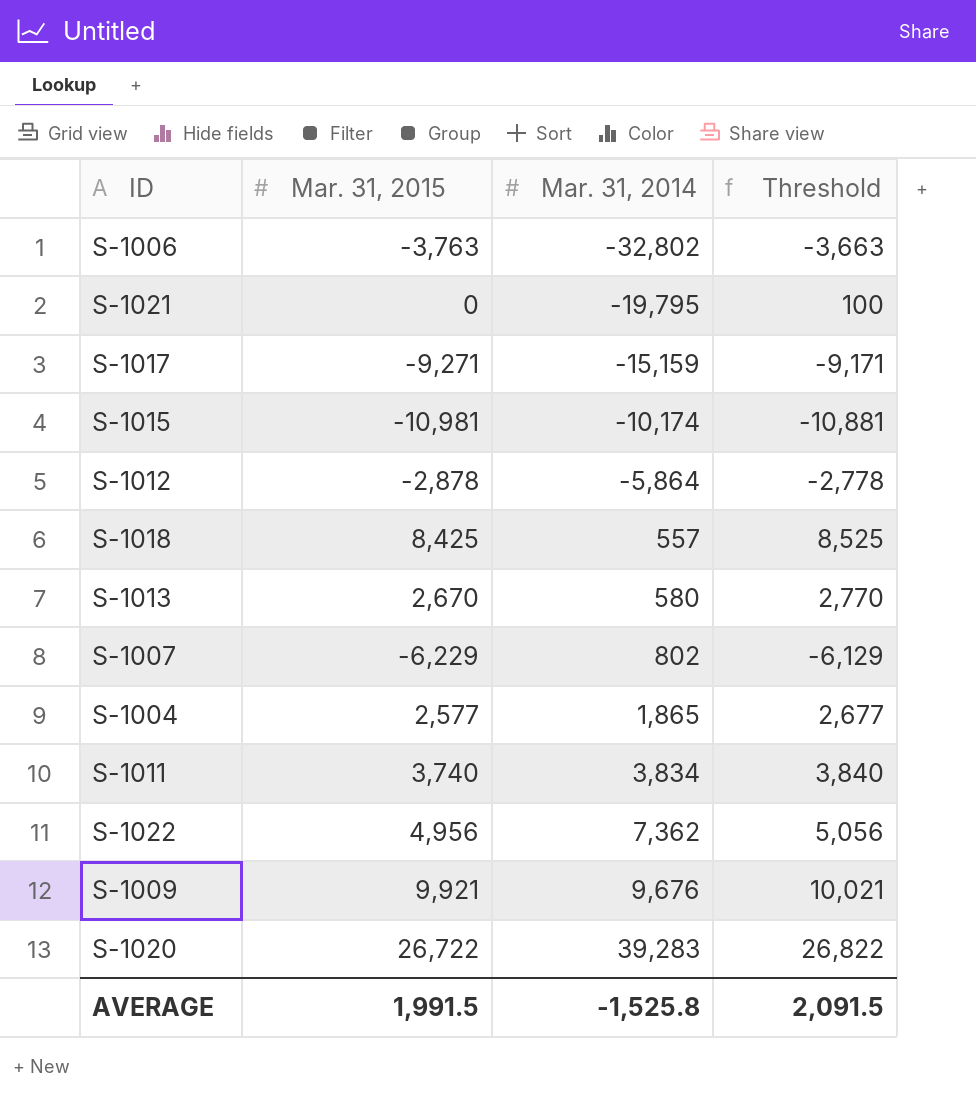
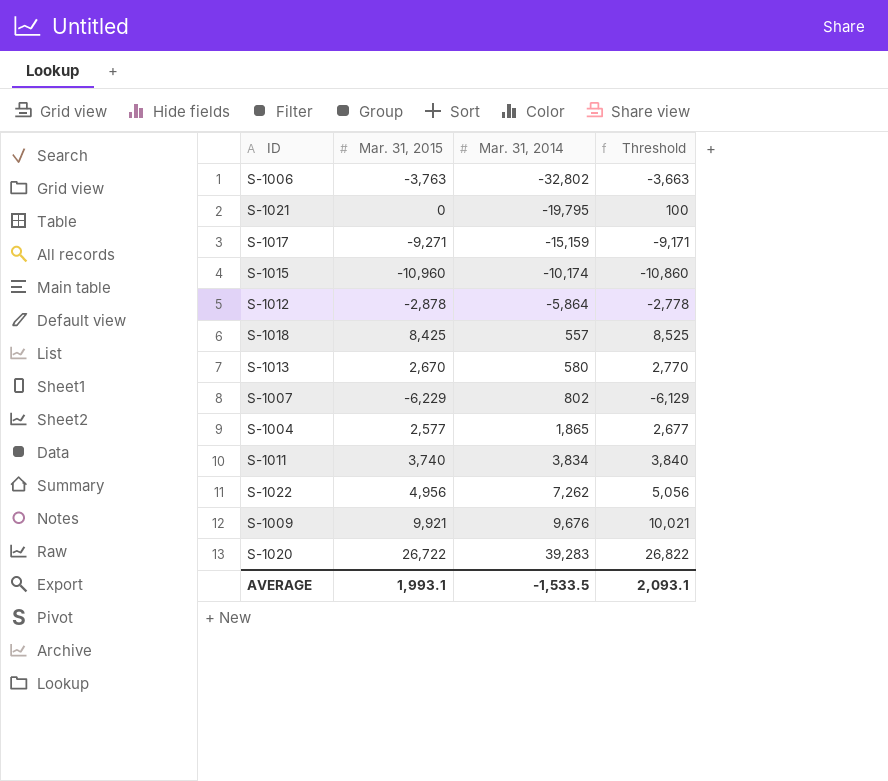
S-1015 | Mar. 31, 2015: -10,981 -> -10,960
S-1015 | Threshold: -10,881 -> -10,860
S-1022 | Mar. 31, 2014: 7,362 -> 7,262
AVERAGE | Mar. 31, 2015: 1,991.5 -> 1,993.1
AVERAGE | Mar. 31, 2014: -1,525.8 -> -1,533.5
AVERAGE | Threshold: 2,091.5 -> 2,093.1

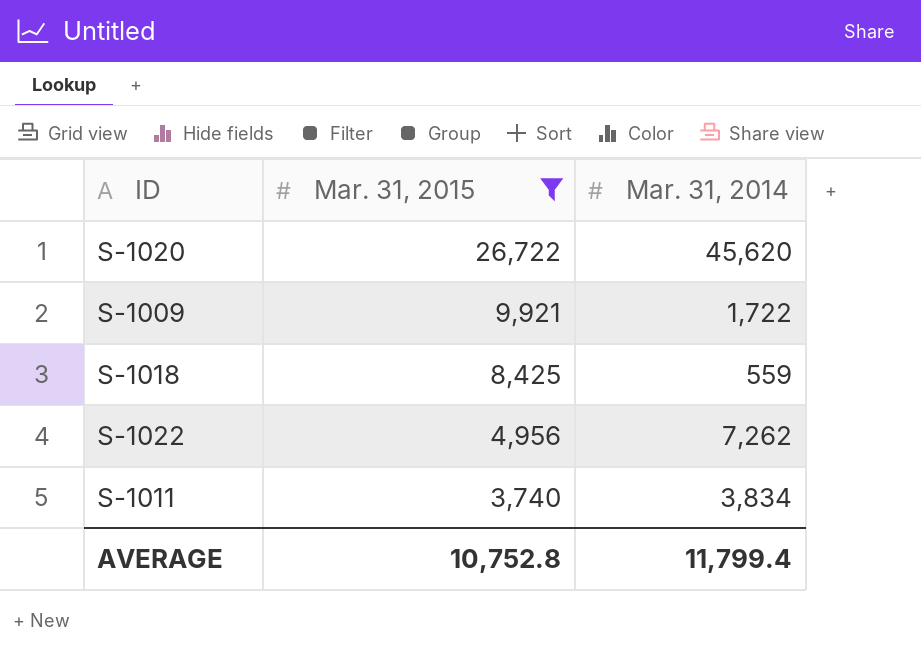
filter: none -> Mar. 31, 2015 >= 3,740
row order: Mar. 31, 2014 ascending -> Mar. 31, 2015 descending
column Threshold | formula: [Mar. 31, 2015] + 100 -> none
S-1020 | Mar. 31, 2014: 39,283 -> 45,620
S-1009 | Mar. 31, 2014: 9,676 -> 1,722
S-1018 | Mar. 31, 2014: 557 -> 559
AVERAGE | Mar. 31, 2015: 1,993.1 -> 10,752.8
AVERAGE | Mar. 31, 2014: -1,533.5 -> 11,799.4

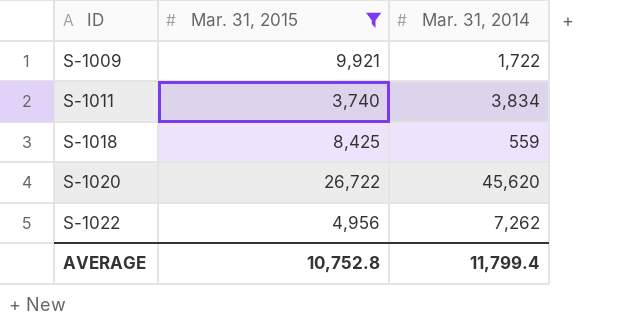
row order: Mar. 31, 2015 descending -> ID ascending

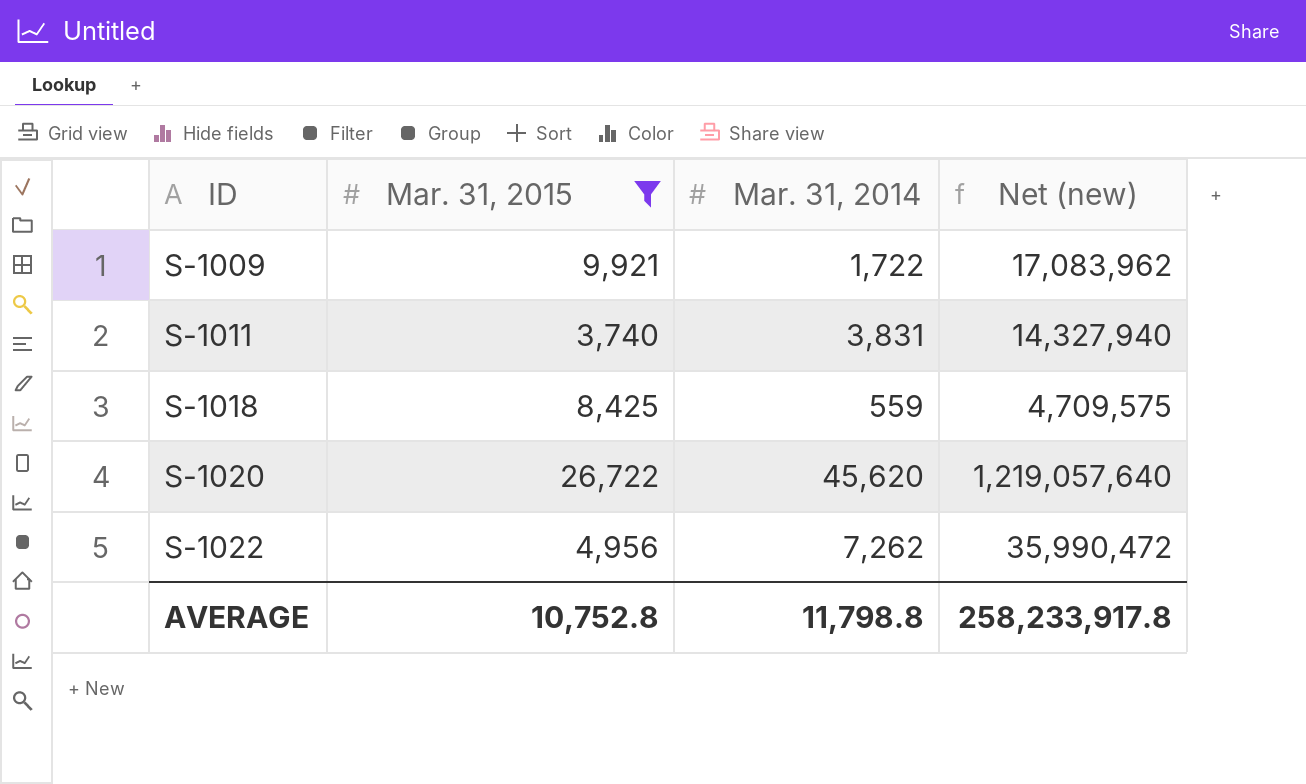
column Net (new) | formula: none -> [Mar. 31, 2015] * [Mar. 31, 2014]
S-1011 | Mar. 31, 2014: 3,834 -> 3,831
AVERAGE | Mar. 31, 2014: 11,799.4 -> 11,798.8

